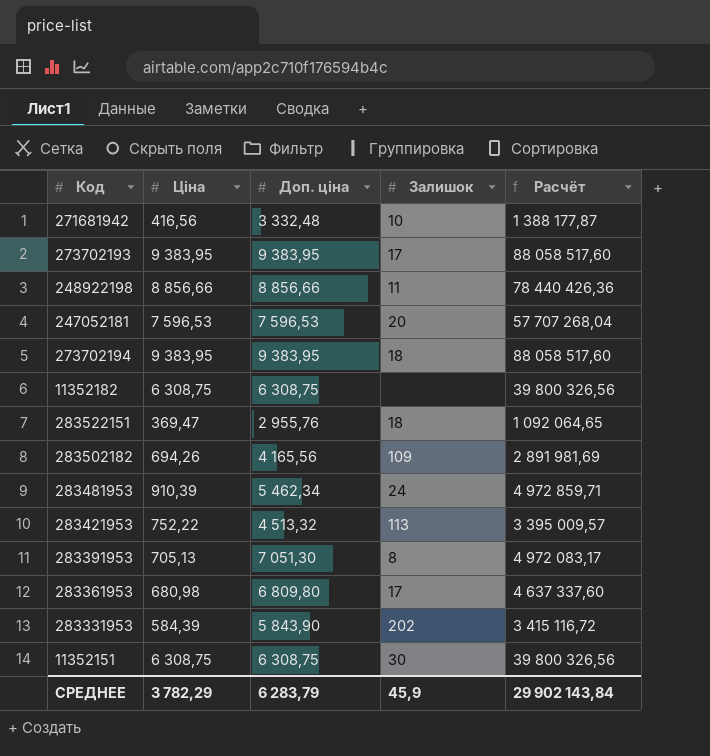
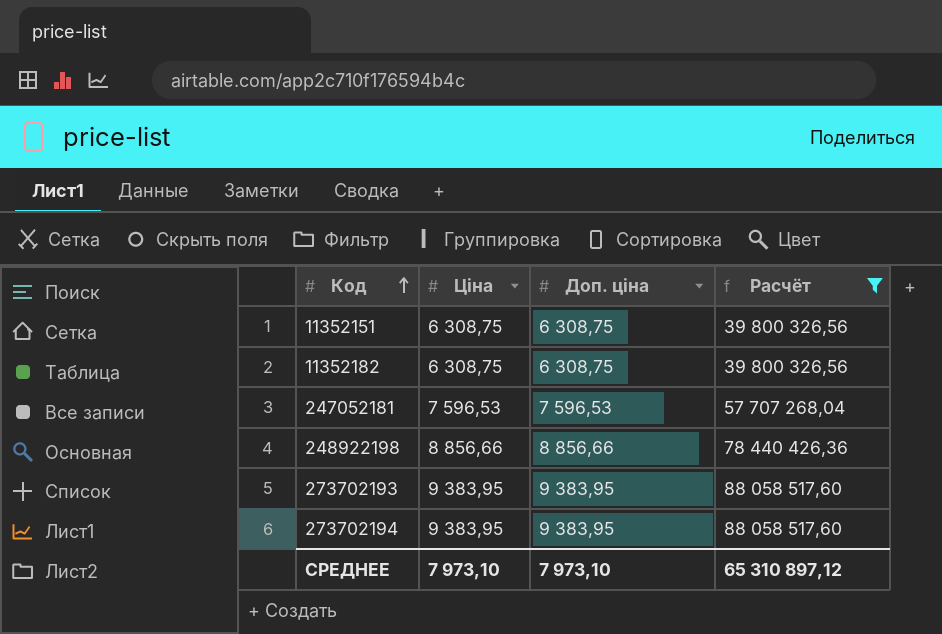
filter: none -> Расчёт >= 39 800 326,56
row order: none -> Код ascending
column Залишок | position: 4 -> none
СРЕДНЕЕ | Ціна: 3 782,29 -> 7 973,10
СРЕДНЕЕ | Доп. ціна: 6 283,79 -> 7 973,10
СРЕДНЕЕ | Расчёт: 29 902 143,84 -> 65 310 897,12

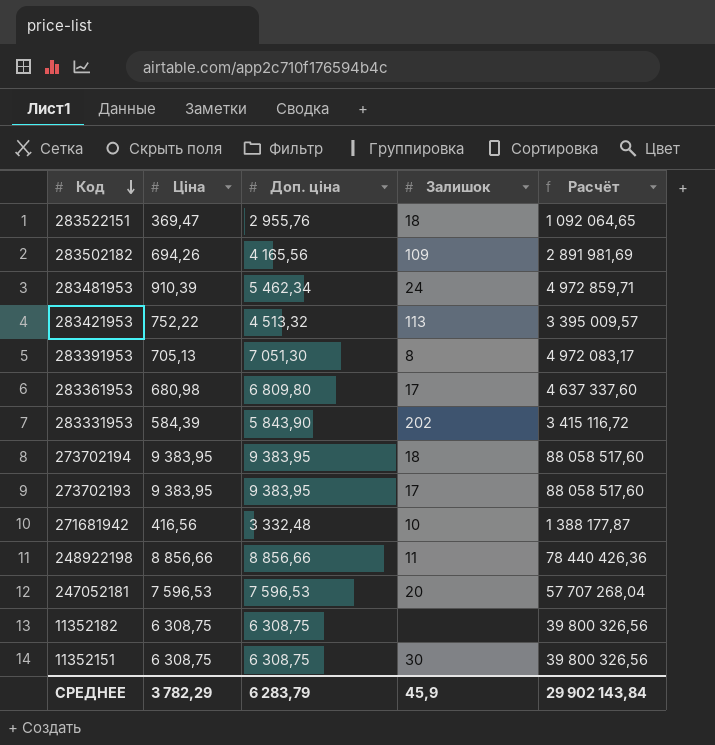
filter: Расчёт >= 39 800 326,56 -> none
row order: Код ascending -> Код descending
column Залишок | position: none -> 4
СРЕДНЕЕ | Ціна: 7 973,10 -> 3 782,29
СРЕДНЕЕ | Доп. ціна: 7 973,10 -> 6 283,79
СРЕДНЕЕ | Расчёт: 65 310 897,12 -> 29 902 143,84

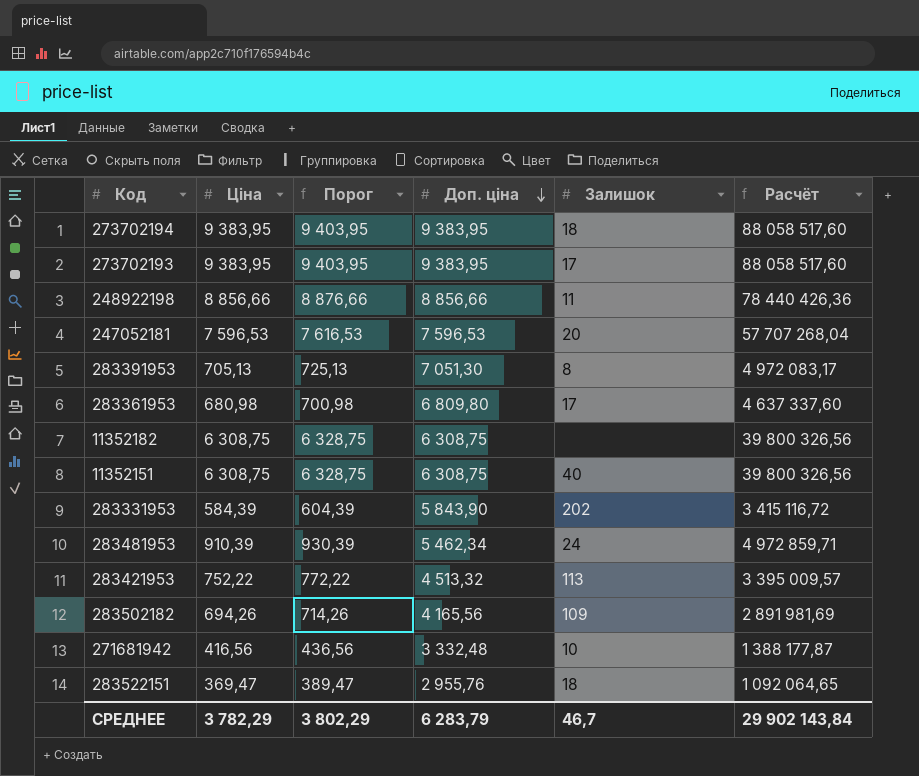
row order: Код descending -> Доп. ціна descending
column Порог | formula: none -> [Ціна] + 20
11352151 | Залишок: 30 -> 40
СРЕДНЕЕ | Залишок: 45,9 -> 46,7

